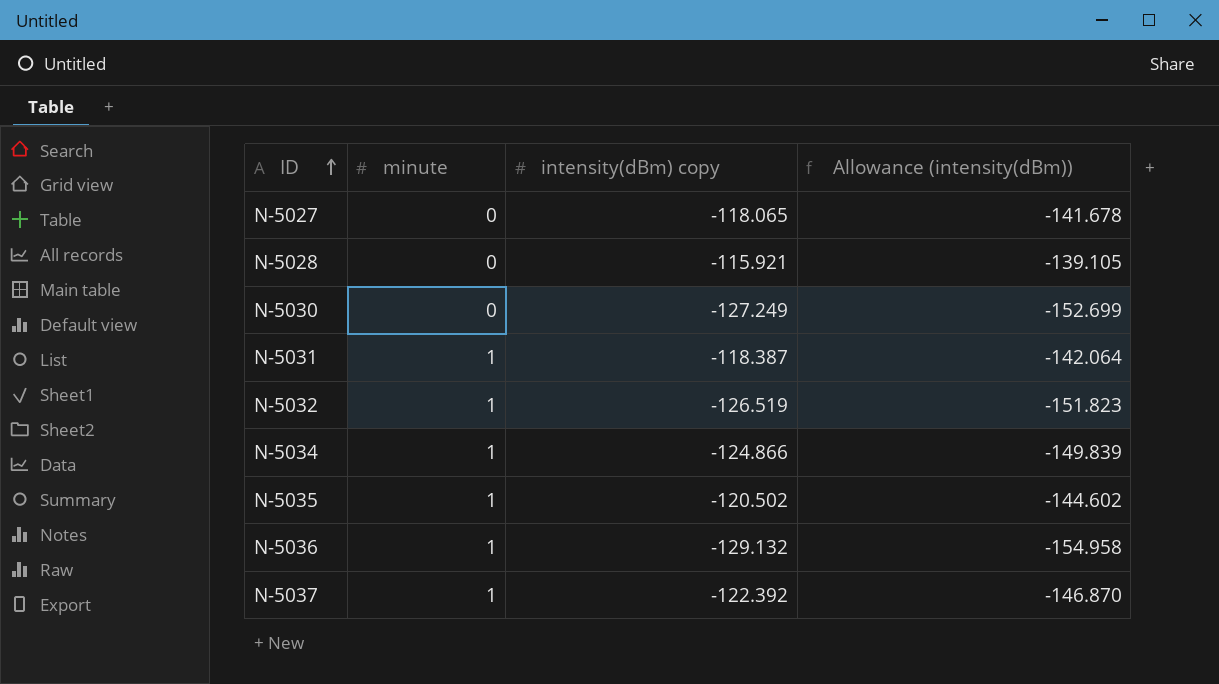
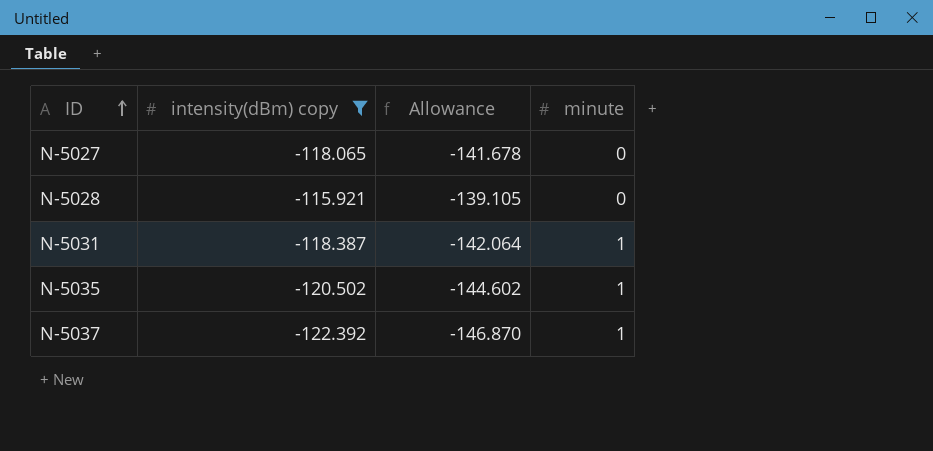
filter: none -> intensity(dBm) copy >= -122.392
column name: Allowance (intensity(dBm)) -> Allowance
column minute | position: 2 -> 4

